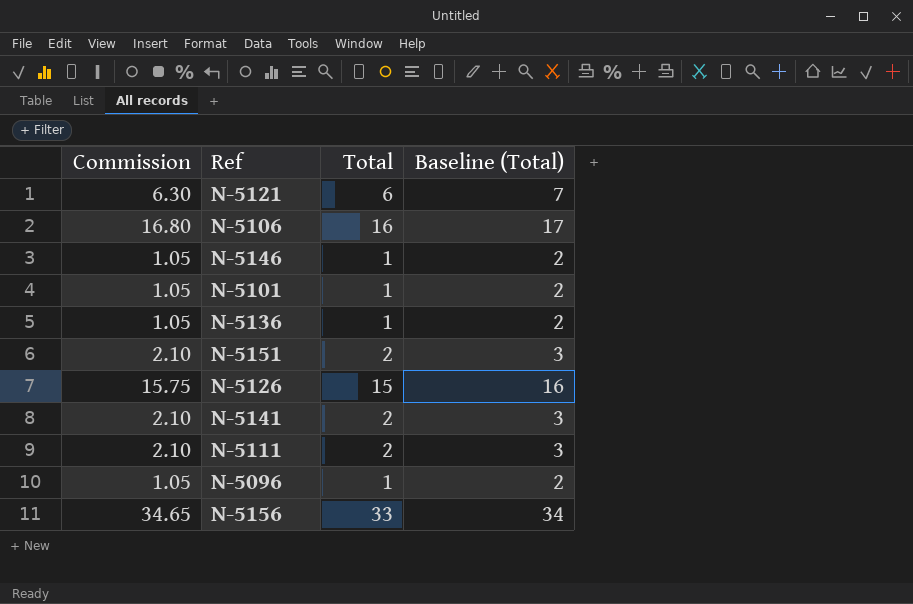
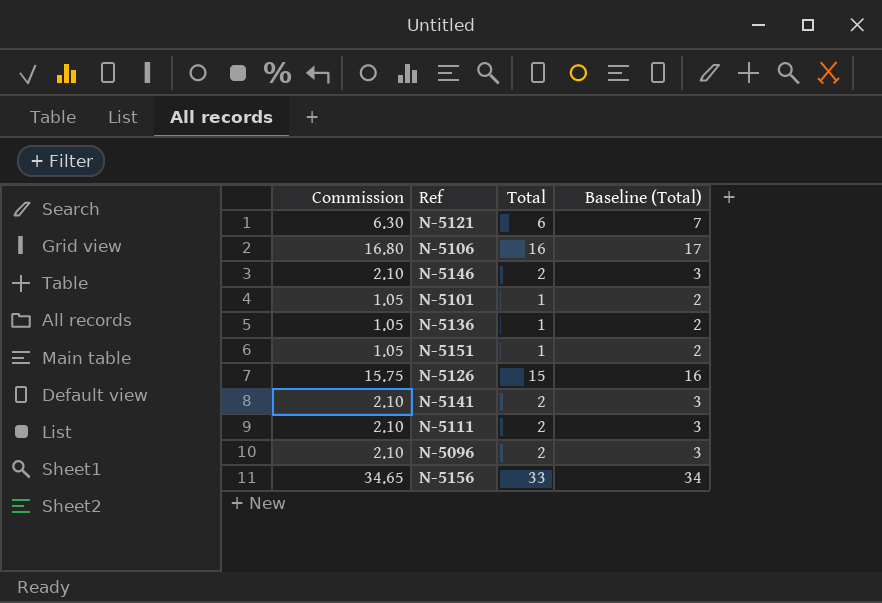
N-5146 | Commission: 1.05 -> 2.10
N-5146 | Total: 1 -> 2
N-5146 | Baseline (Total): 2 -> 3
N-5151 | Commission: 2.10 -> 1.05
N-5151 | Total: 2 -> 1
N-5151 | Baseline (Total): 3 -> 2
N-5096 | Commission: 1.05 -> 2.10
N-5096 | Total: 1 -> 2
N-5096 | Baseline (Total): 2 -> 3

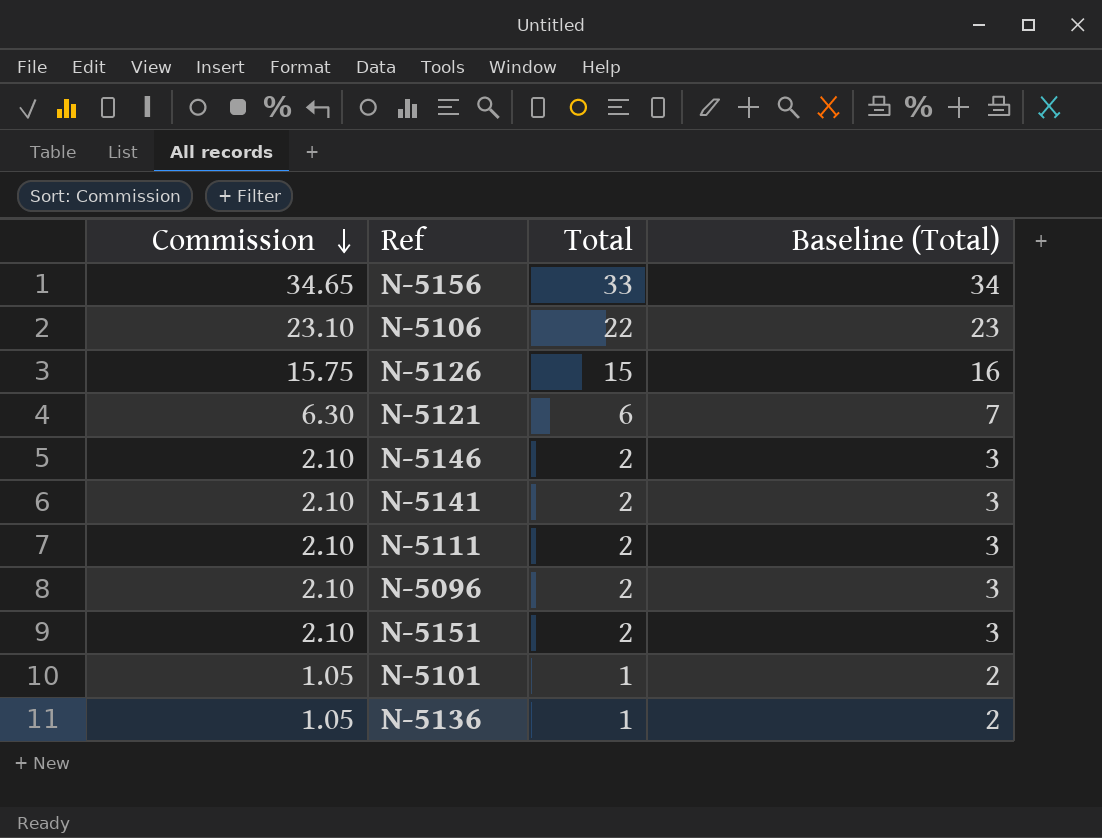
row order: none -> Commission descending
N-5106 | Commission: 16.80 -> 23.10
N-5106 | Total: 16 -> 22
N-5106 | Baseline (Total): 17 -> 23
N-5151 | Commission: 1.05 -> 2.10
N-5151 | Total: 1 -> 2
N-5151 | Baseline (Total): 2 -> 3

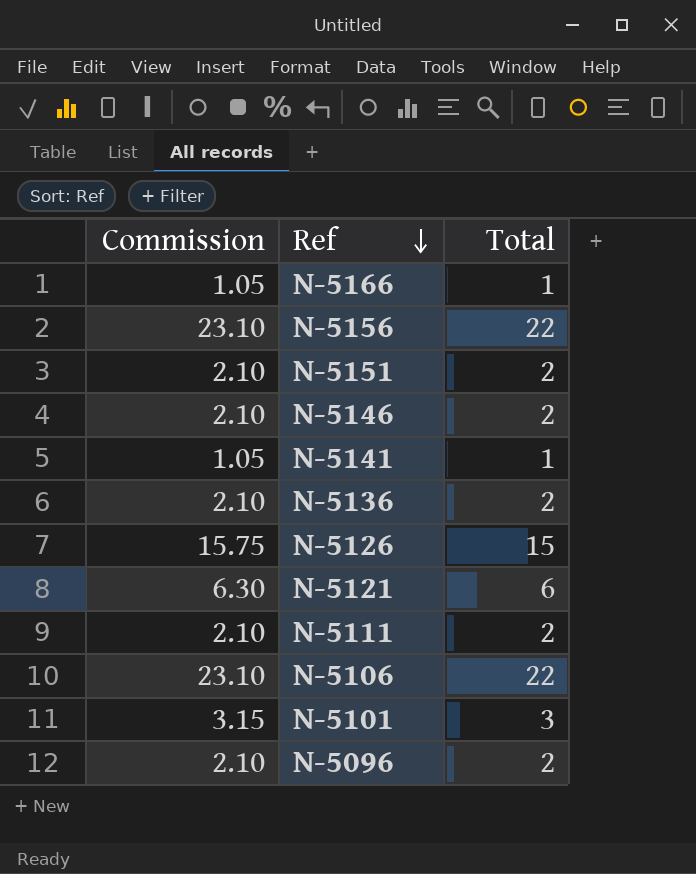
row order: Commission descending -> Ref descending
column Baseline (Total) | formula: [Total] + 1 -> none
row N-5166: none -> 1.05 | 1
N-5156 | Commission: 34.65 -> 23.10
N-5156 | Total: 33 -> 22
N-5141 | Commission: 2.10 -> 1.05
N-5141 | Total: 2 -> 1
N-5136 | Commission: 1.05 -> 2.10
N-5136 | Total: 1 -> 2
N-5101 | Commission: 1.05 -> 3.15
N-5101 | Total: 1 -> 3

